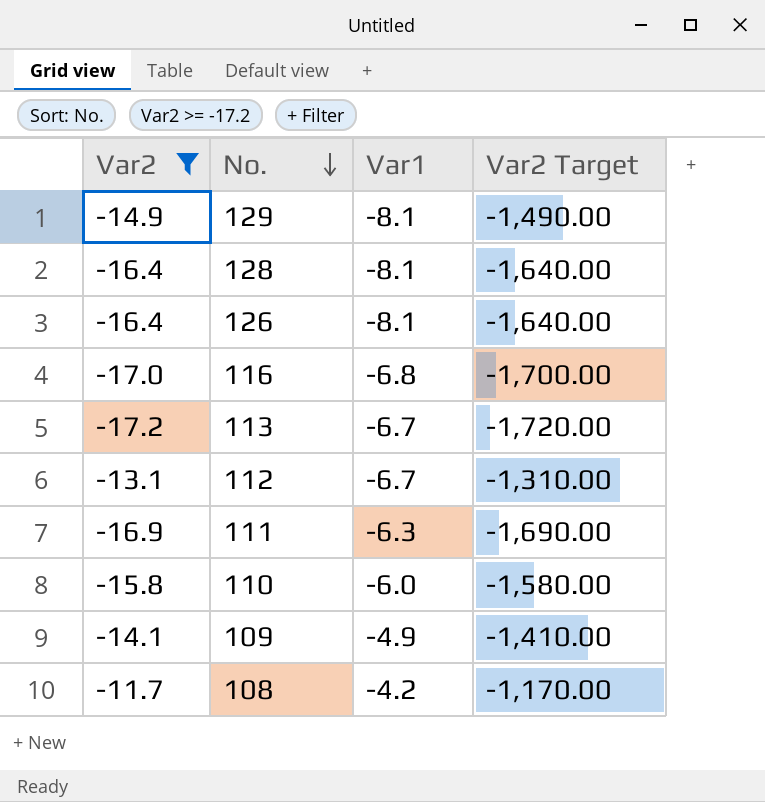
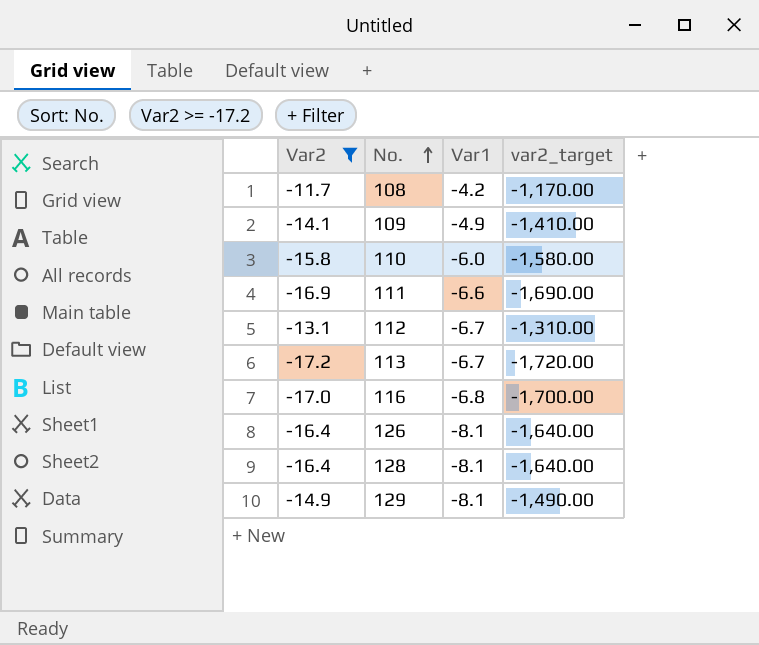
row order: No. descending -> No. ascending
column name: Var2 Target -> var2_target
111 | Var1: -6.3 -> -6.6

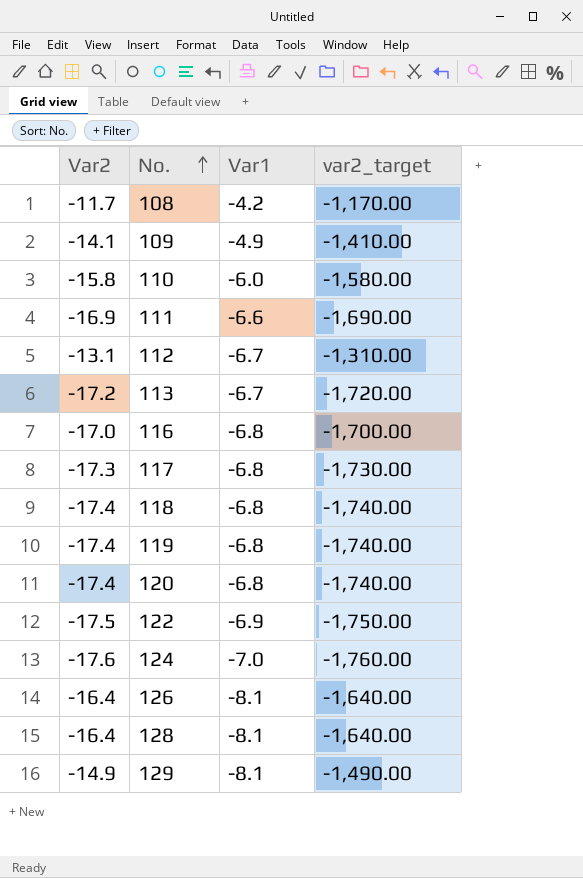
filter: Var2 >= -17.2 -> none

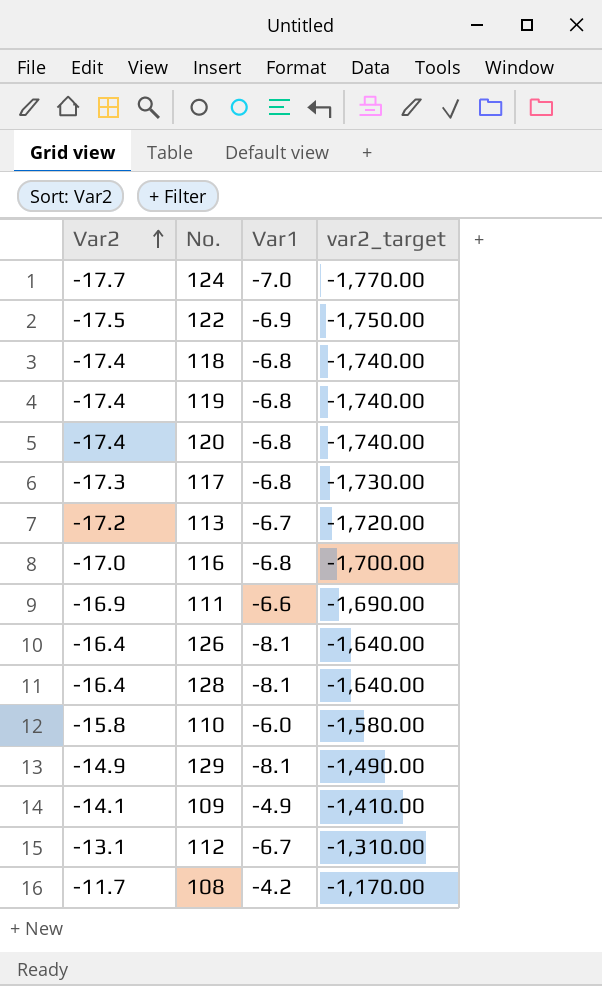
row order: No. ascending -> Var2 ascending
124 | Var2: -17.6 -> -17.7
124 | var2_target: -1,760.00 -> -1,770.00

